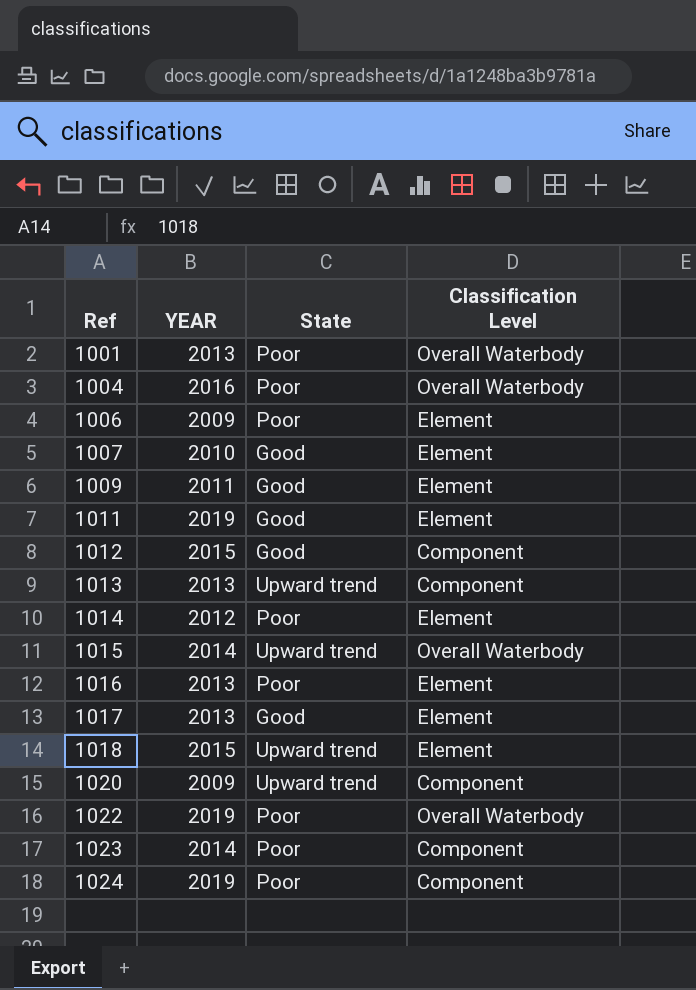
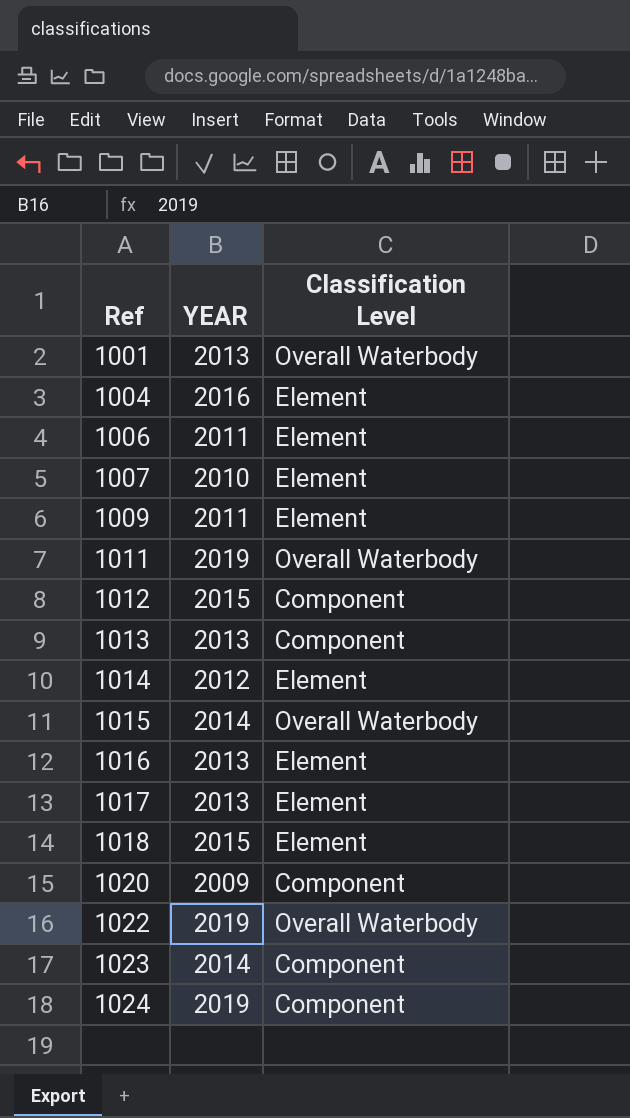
column State | position: 3 -> none
1004 | Classification Level: Overall Waterbody -> Element
1006 | YEAR: 2009 -> 2011
1011 | Classification Level: Element -> Overall Waterbody

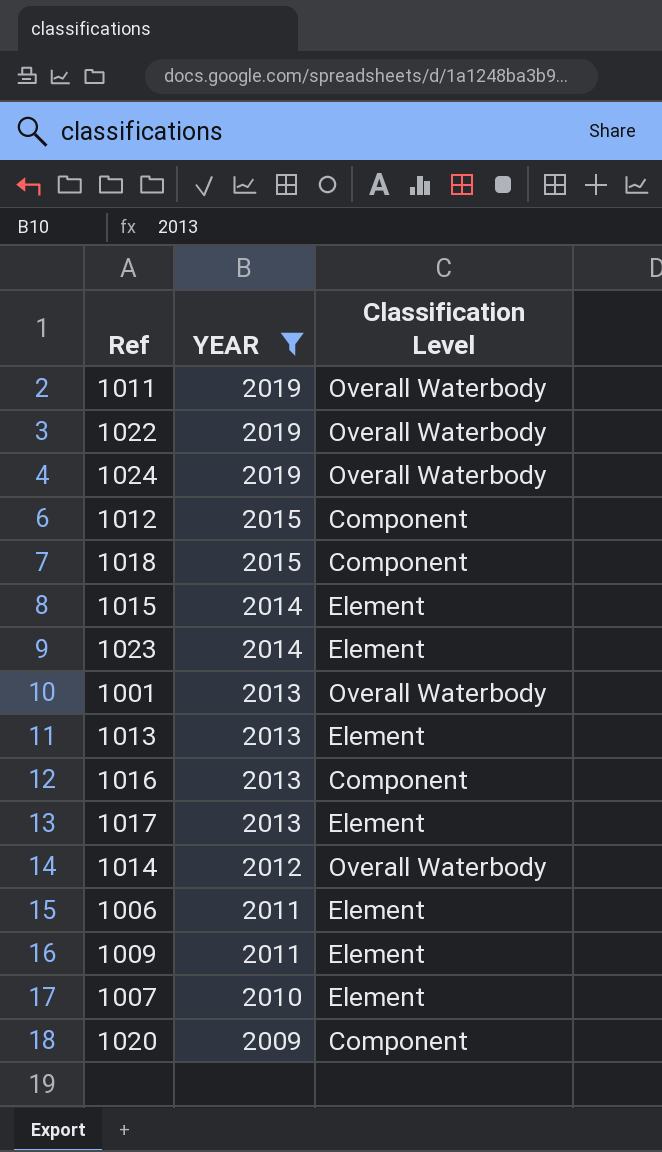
filter: none -> YEAR != 2016
row order: Ref ascending -> YEAR descending
1024 | Classification Level: Component -> Overall Waterbody
1018 | Classification Level: Element -> Component
1015 | Classification Level: Overall Waterbody -> Element
1023 | Classification Level: Component -> Element
1013 | Classification Level: Component -> Element
1016 | Classification Level: Element -> Component
1014 | Classification Level: Element -> Overall Waterbody

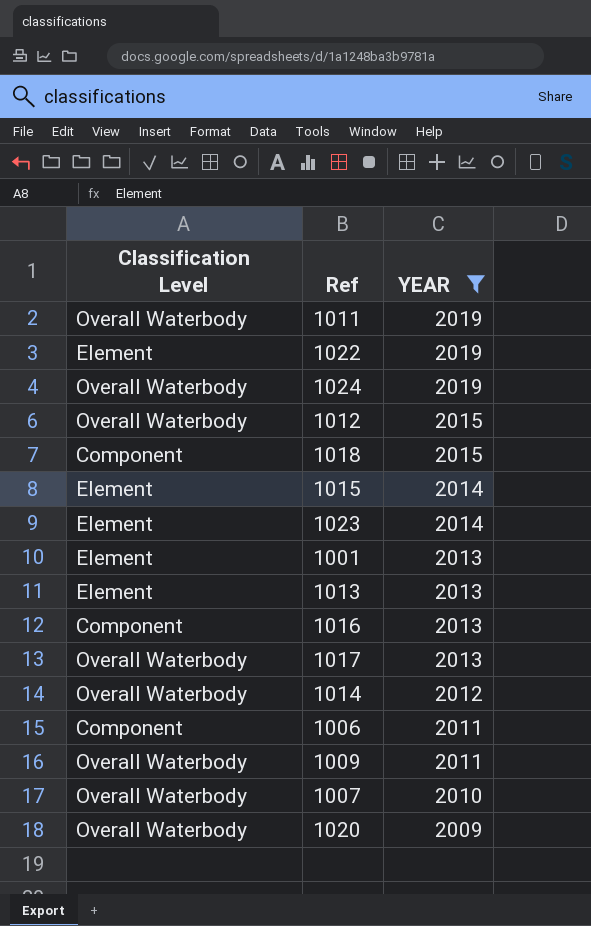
column Classification Level | position: 3 -> 1
1022 | Classification Level: Overall Waterbody -> Element
1012 | Classification Level: Component -> Overall Waterbody
1001 | Classification Level: Overall Waterbody -> Element
1017 | Classification Level: Element -> Overall Waterbody
1006 | Classification Level: Element -> Component
1009 | Classification Level: Element -> Overall Waterbody
1007 | Classification Level: Element -> Overall Waterbody
1020 | Classification Level: Component -> Overall Waterbody

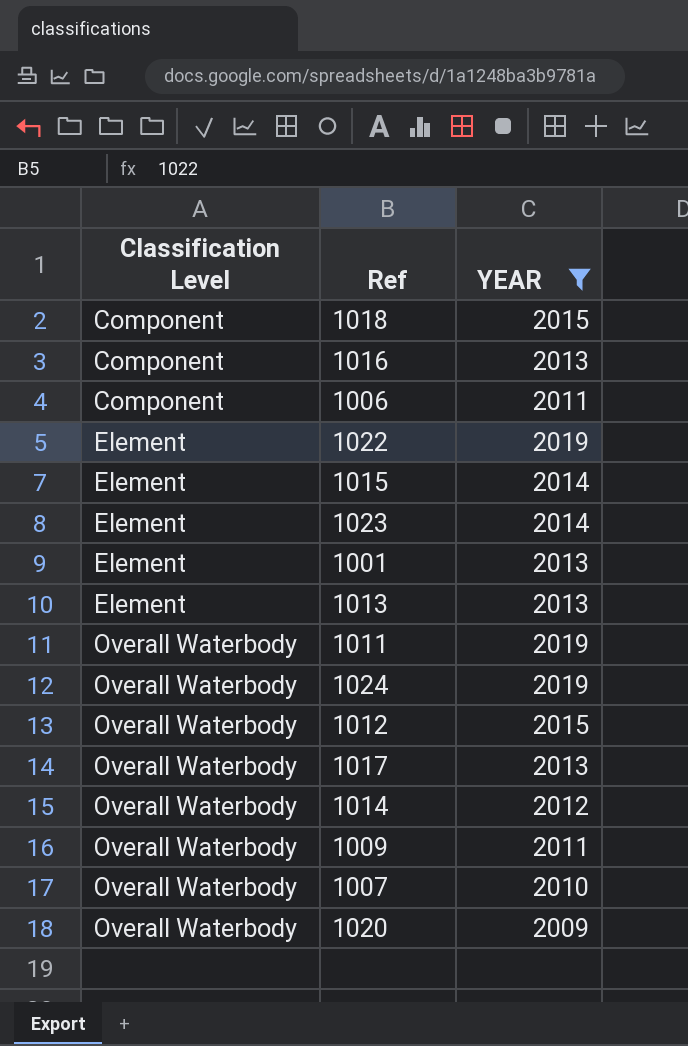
row order: YEAR descending -> Classification Level ascending

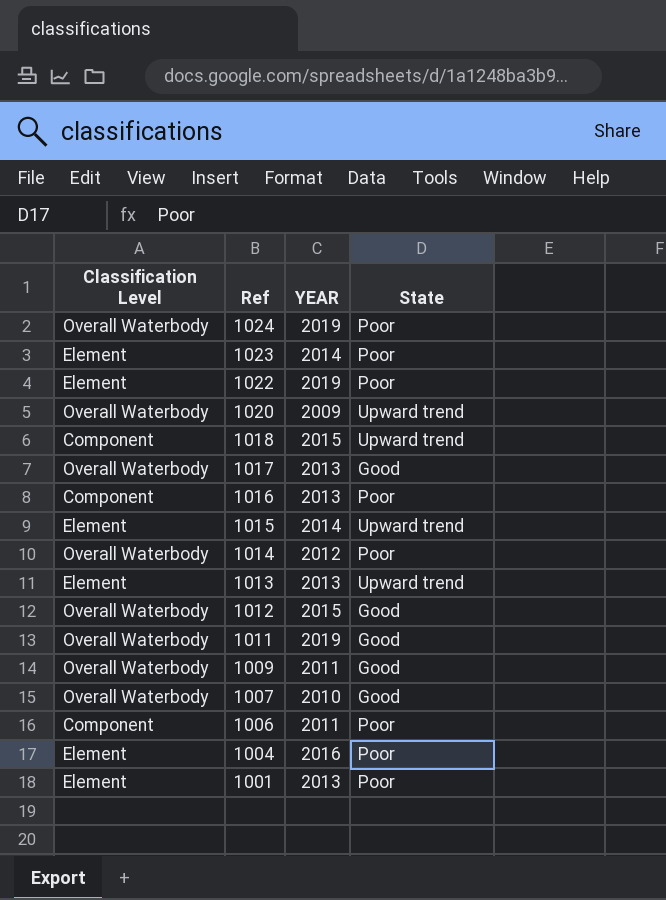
filter: YEAR != 2016 -> none
row order: Classification Level ascending -> Ref descending
column State | position: none -> 4

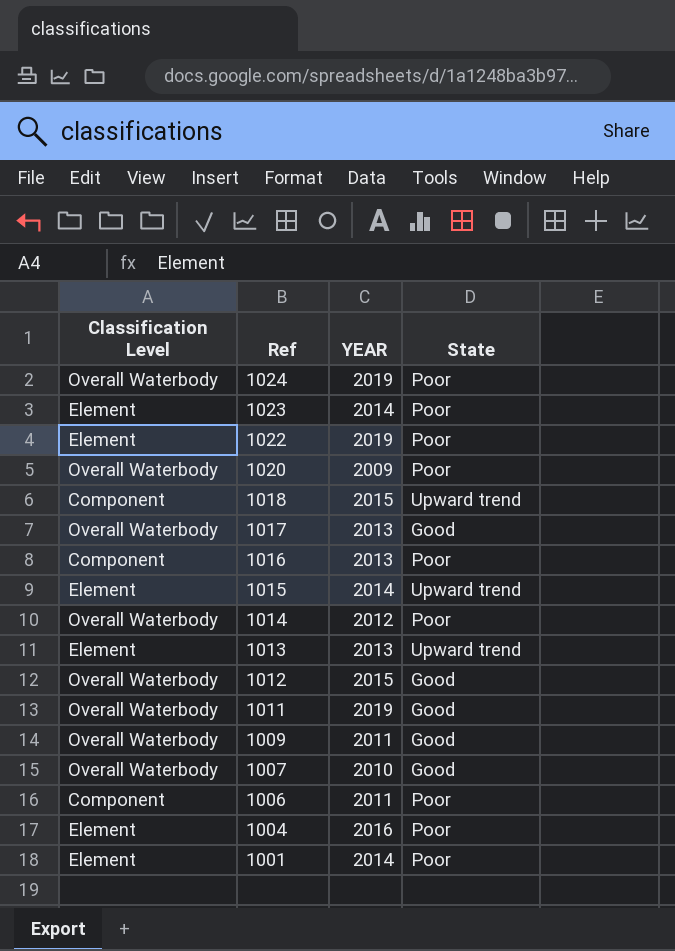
1020 | State: Upward trend -> Poor
1001 | YEAR: 2013 -> 2014

